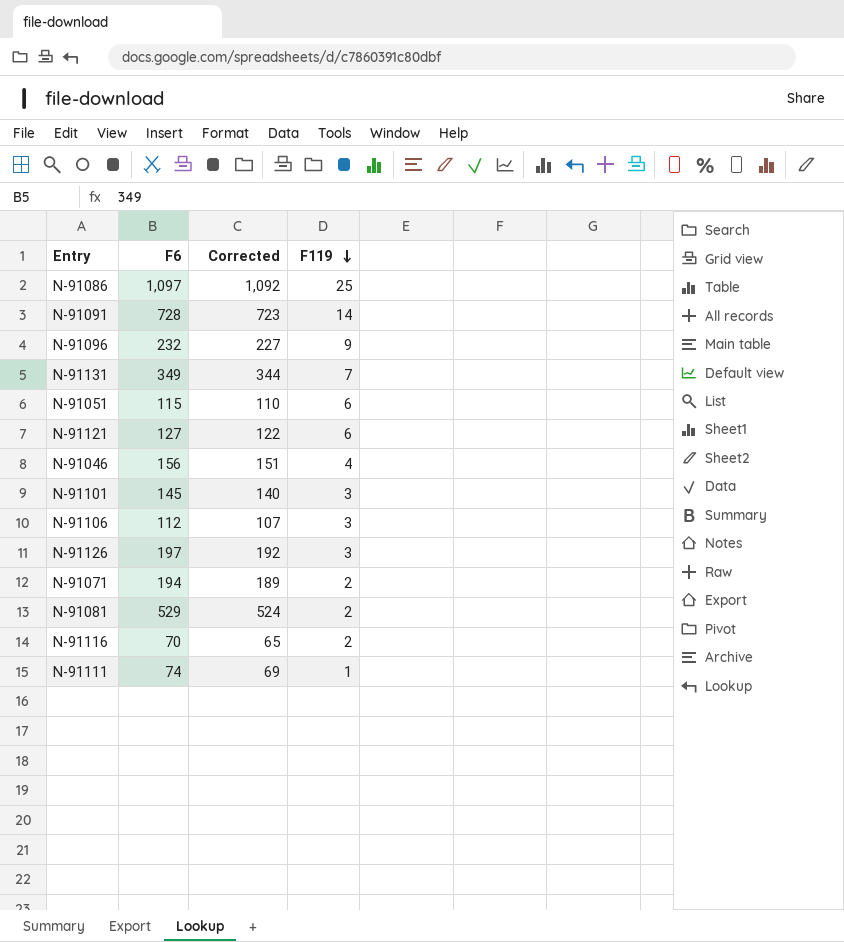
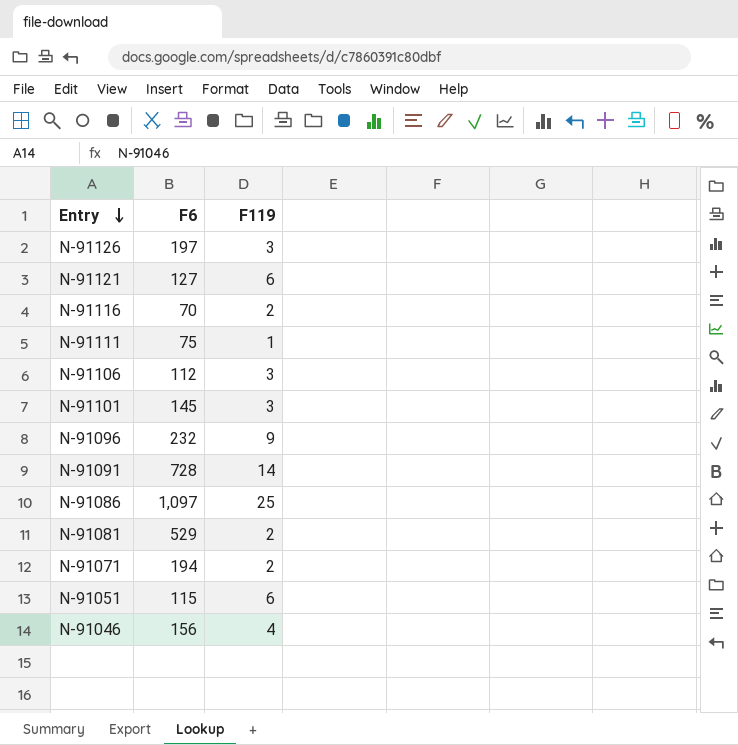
row order: F119 descending -> Entry descending
column Corrected | formula: [F6] - 5 -> none
row N-91131: 349 | 344 | 7 -> none
N-91111 | F6: 74 -> 75

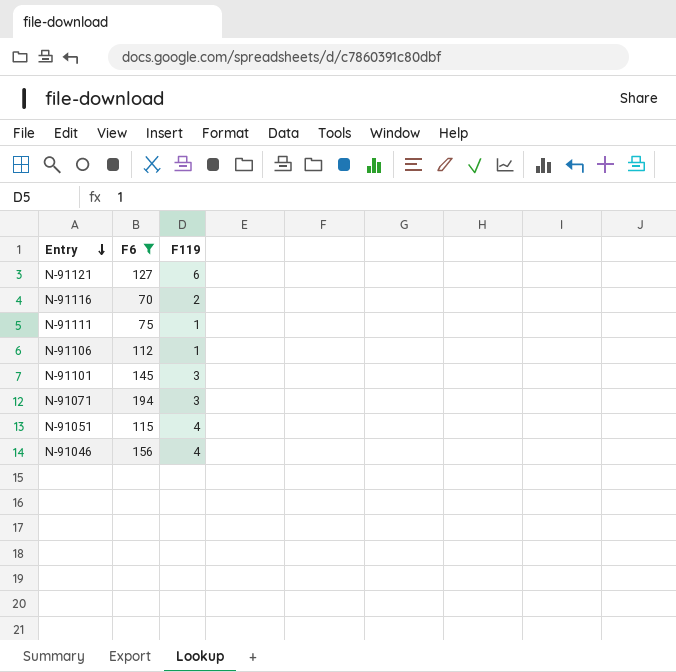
filter: none -> F6 <= 194
N-91106 | F119: 3 -> 1
N-91071 | F119: 2 -> 3
N-91051 | F119: 6 -> 4

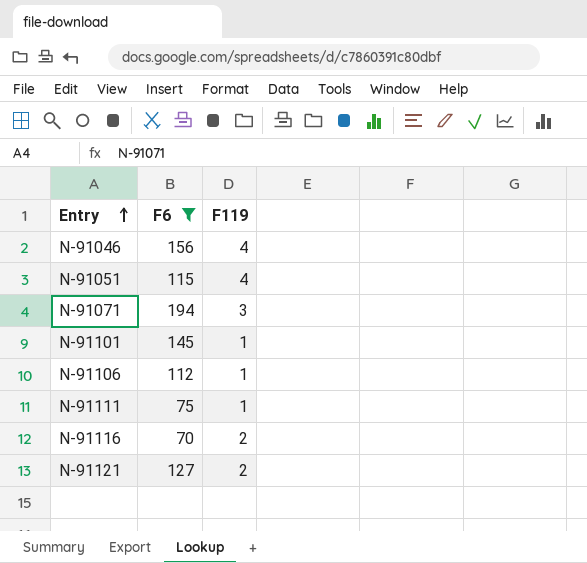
row order: Entry descending -> Entry ascending
N-91101 | F119: 3 -> 1
N-91121 | F119: 6 -> 2

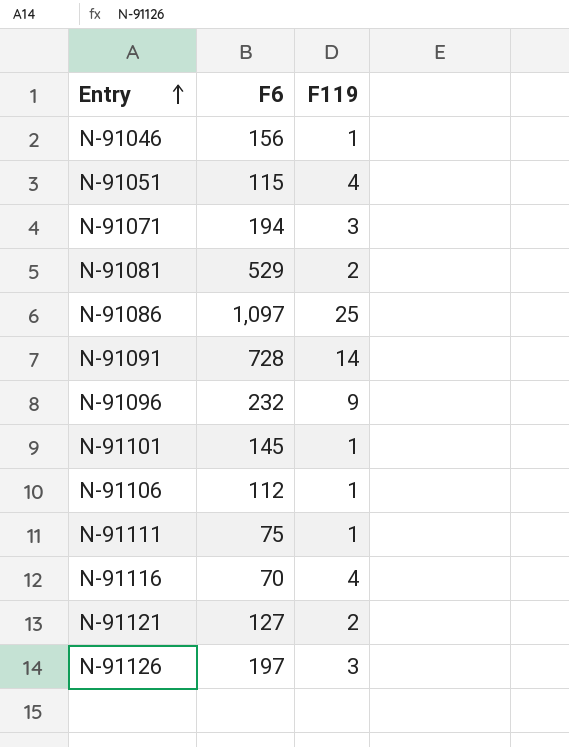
filter: F6 <= 194 -> none
N-91046 | F119: 4 -> 1
N-91116 | F119: 2 -> 4

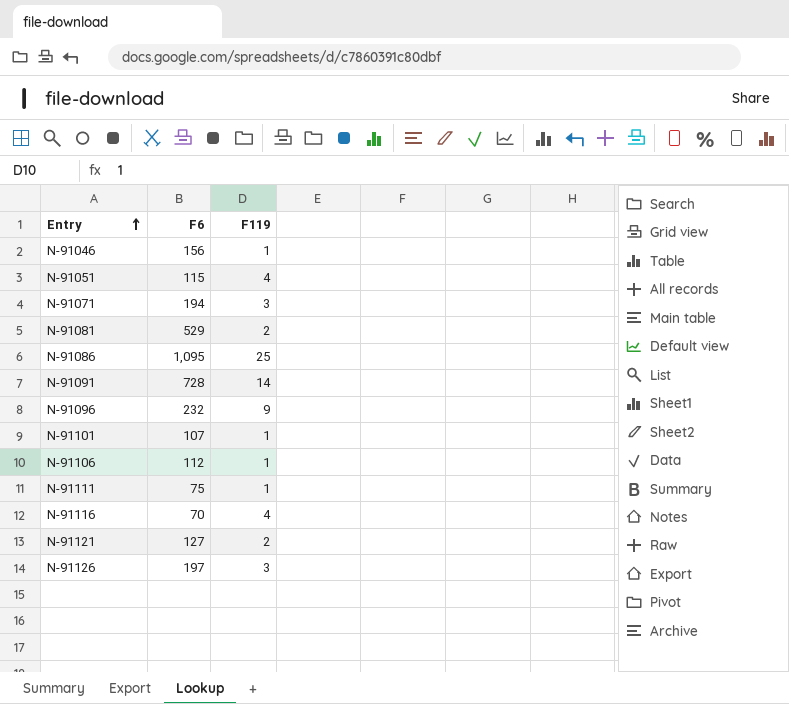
N-91086 | F6: 1,097 -> 1,095
N-91101 | F6: 145 -> 107

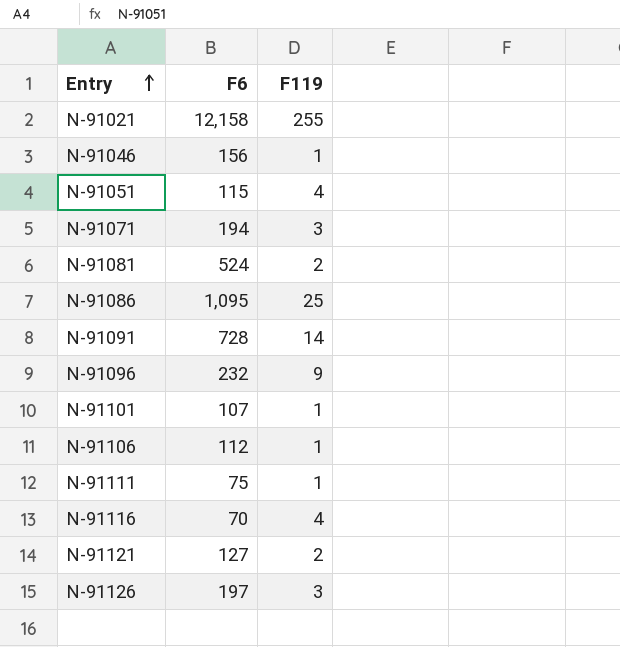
row N-91021: none -> 12,158 | 255
N-91081 | F6: 529 -> 524

